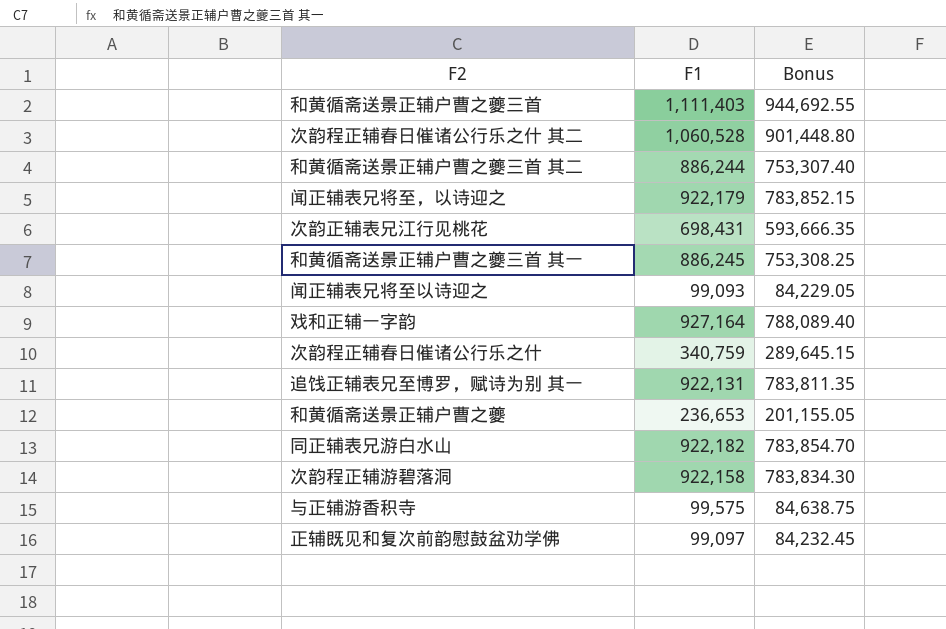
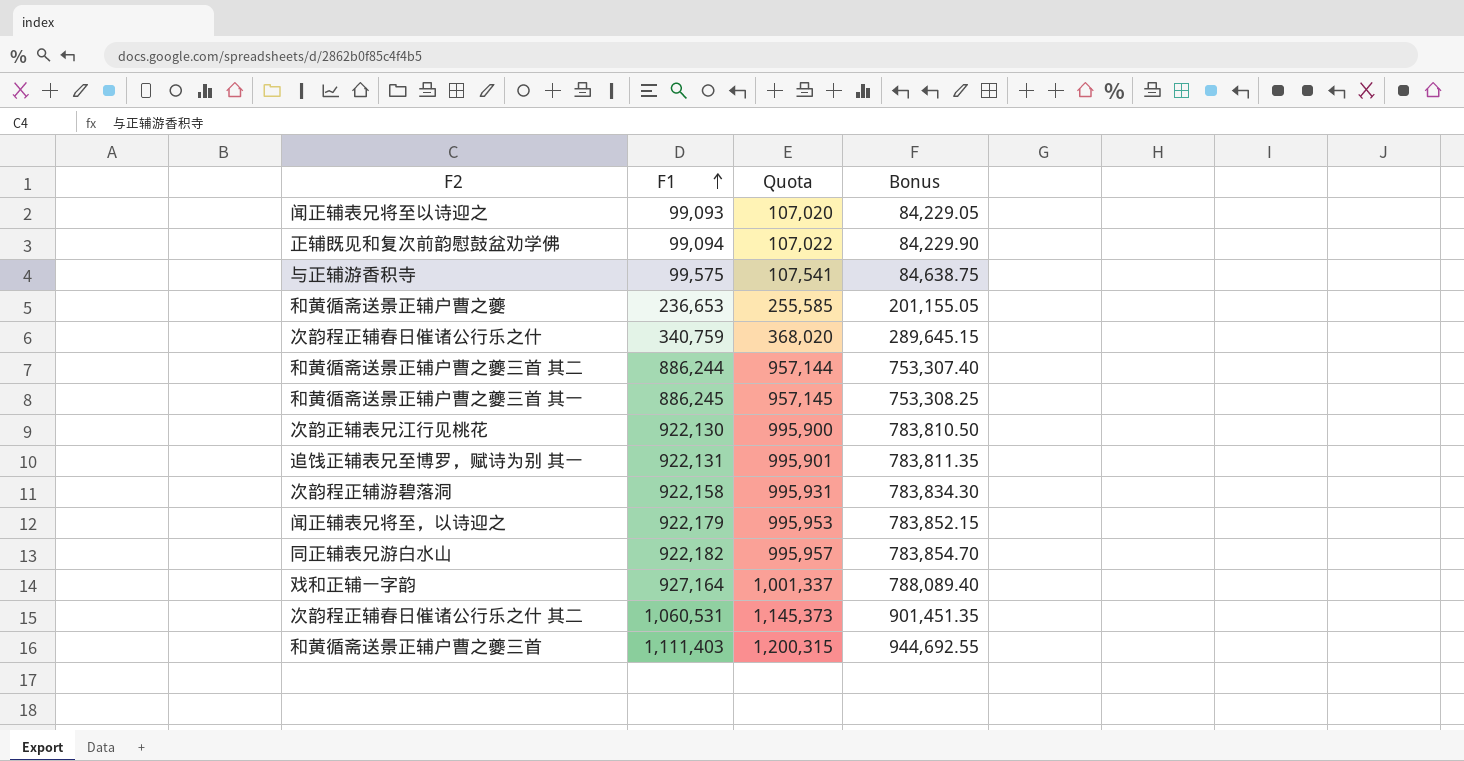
row order: none -> F1 ascending
column Quota | formula: none -> [F1] * 1.08
正辅既见和复次前韵慰鼓盆劝学佛 | F1: 99,097 -> 99,094
正辅既见和复次前韵慰鼓盆劝学佛 | Bonus: 84,232.45 -> 84,229.90
次韵正辅表兄江行见桃花 | F1: 698,431 -> 922,130
次韵正辅表兄江行见桃花 | Bonus: 593,666.35 -> 783,810.50
次韵程正辅春日催诸公行乐之什 其二 | F1: 1,060,528 -> 1,060,531
次韵程正辅春日催诸公行乐之什 其二 | Bonus: 901,448.80 -> 901,451.35

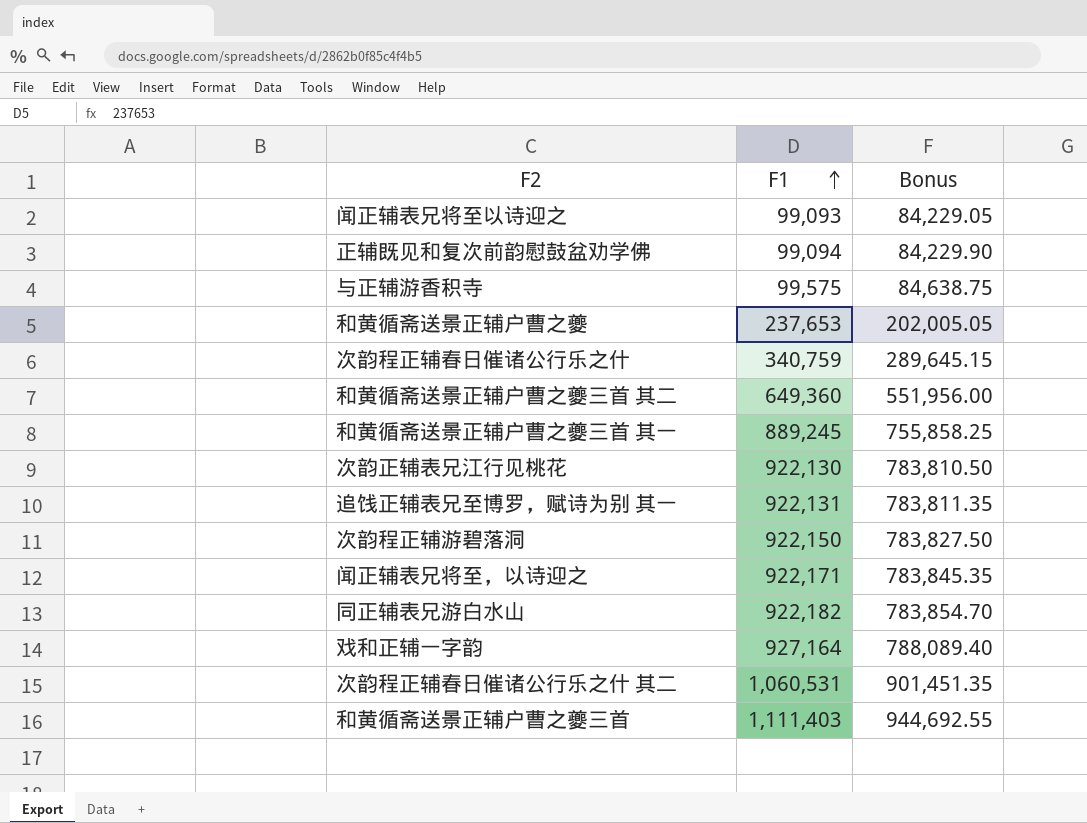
column Quota | formula: [F1] * 1.08 -> none
和黄循斋送景正辅户曹之夔 | F1: 236,653 -> 237,653
和黄循斋送景正辅户曹之夔 | Bonus: 201,155.05 -> 202,005.05
和黄循斋送景正辅户曹之夔三首 其二 | F1: 886,244 -> 649,360
和黄循斋送景正辅户曹之夔三首 其二 | Bonus: 753,307.40 -> 551,956.00
和黄循斋送景正辅户曹之夔三首 其一 | F1: 886,245 -> 889,245
和黄循斋送景正辅户曹之夔三首 其一 | Bonus: 753,308.25 -> 755,858.25
次韵程正辅游碧落洞 | F1: 922,158 -> 922,150
次韵程正辅游碧落洞 | Bonus: 783,834.30 -> 783,827.50
闻正辅表兄将至，以诗迎之 | F1: 922,179 -> 922,171
闻正辅表兄将至，以诗迎之 | Bonus: 783,852.15 -> 783,845.35

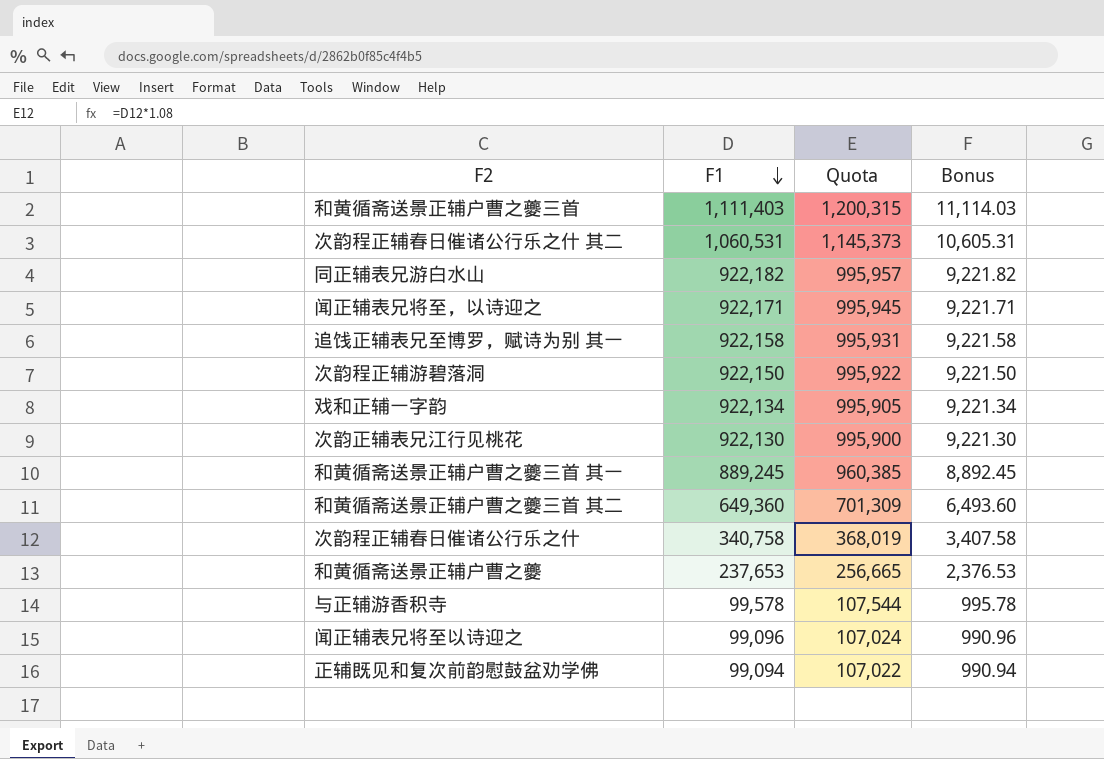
row order: F1 ascending -> F1 descending
column Quota | formula: none -> [F1] * 1.08
column Bonus | formula: [F1] * 0.85 -> [F1] * 0.01
追饯正辅表兄至博罗，赋诗为别 其一 | F1: 922,131 -> 922,158
戏和正辅一字韵 | F1: 927,164 -> 922,134
次韵程正辅春日催诸公行乐之什 | F1: 340,759 -> 340,758
与正辅游香积寺 | F1: 99,575 -> 99,578
闻正辅表兄将至以诗迎之 | F1: 99,093 -> 99,096

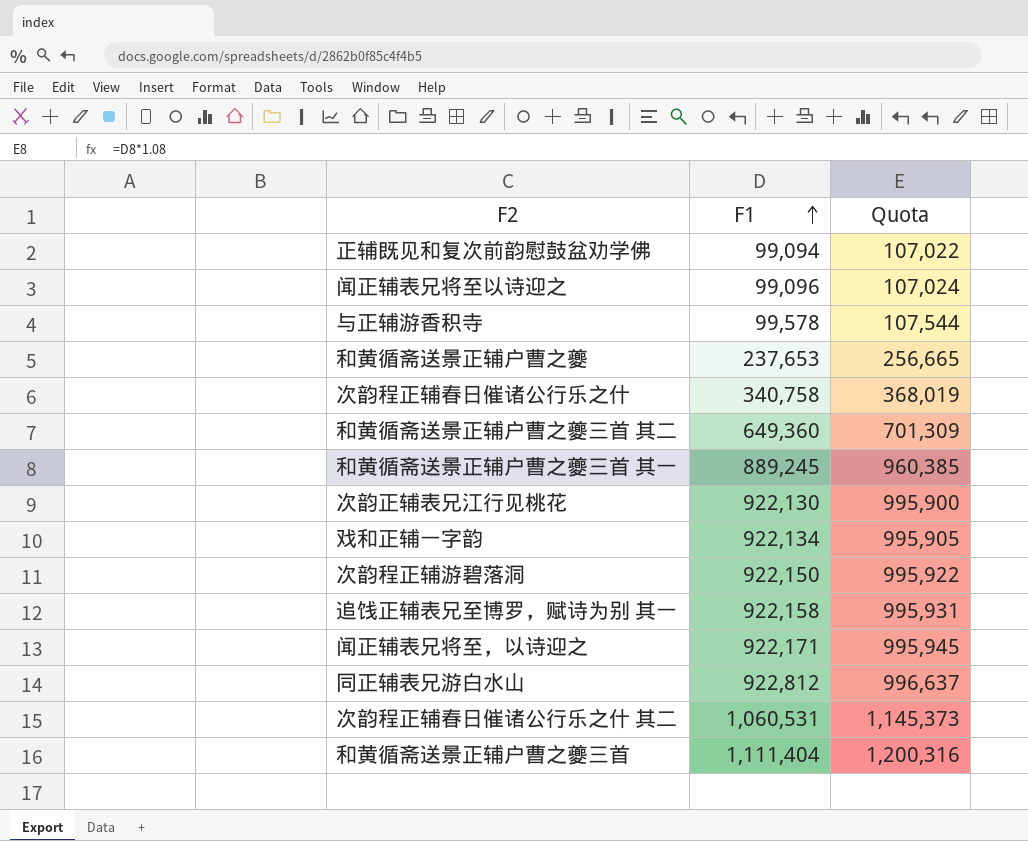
row order: F1 descending -> F1 ascending
column Bonus | formula: [F1] * 0.01 -> none
同正辅表兄游白水山 | F1: 922,182 -> 922,812
同正辅表兄游白水山 | Quota: 995,957 -> 996,637
和黄循斋送景正辅户曹之夔三首 | F1: 1,111,403 -> 1,111,404
和黄循斋送景正辅户曹之夔三首 | Quota: 1,200,315 -> 1,200,316

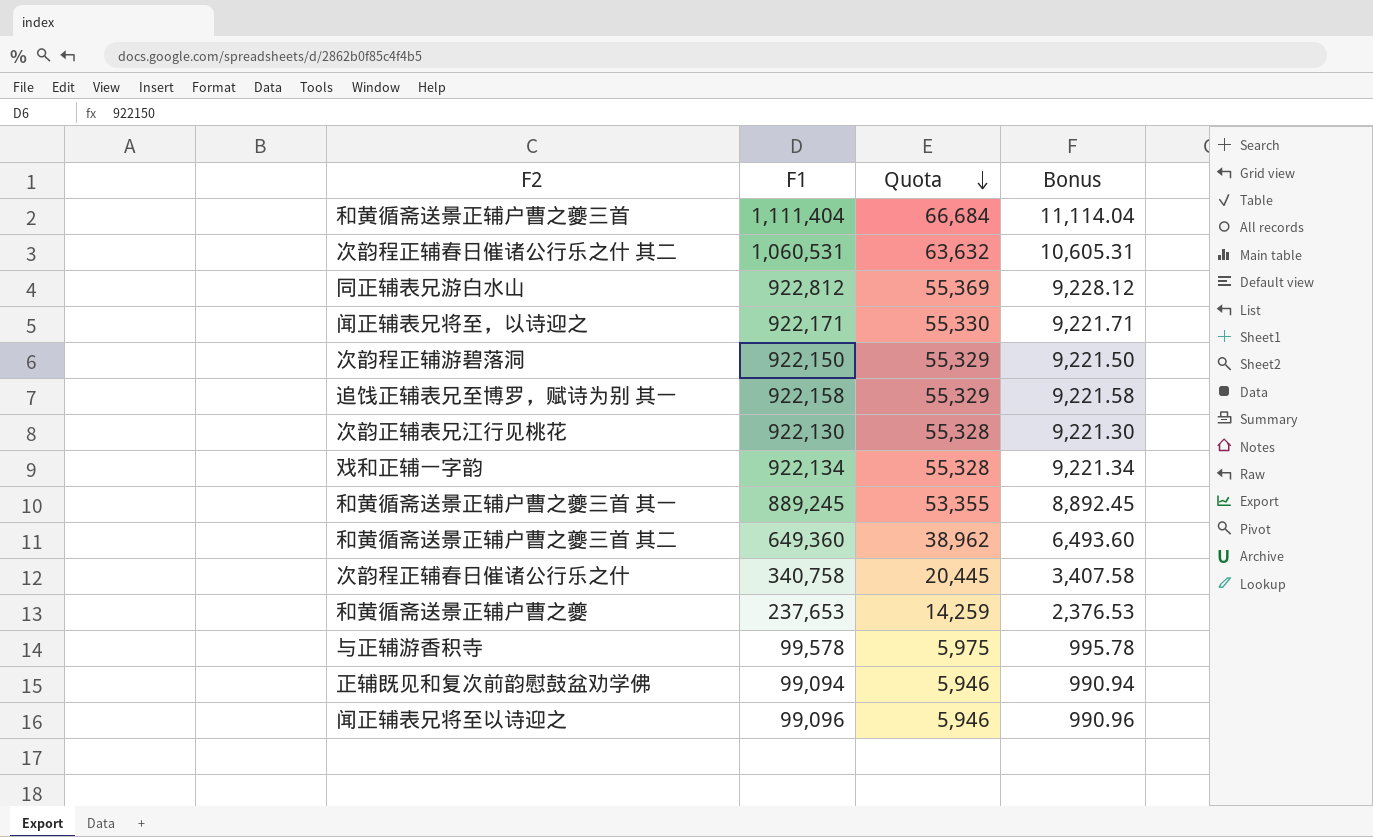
row order: F1 ascending -> Quota descending
column Quota | formula: [F1] * 1.08 -> [F1] * 0.06
column Bonus | formula: none -> [F1] * 0.01

